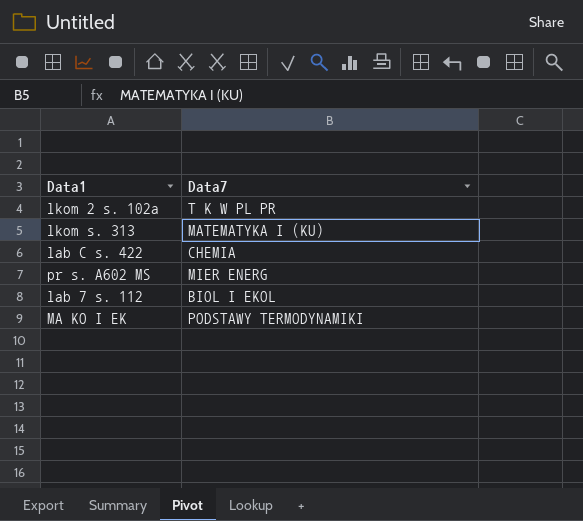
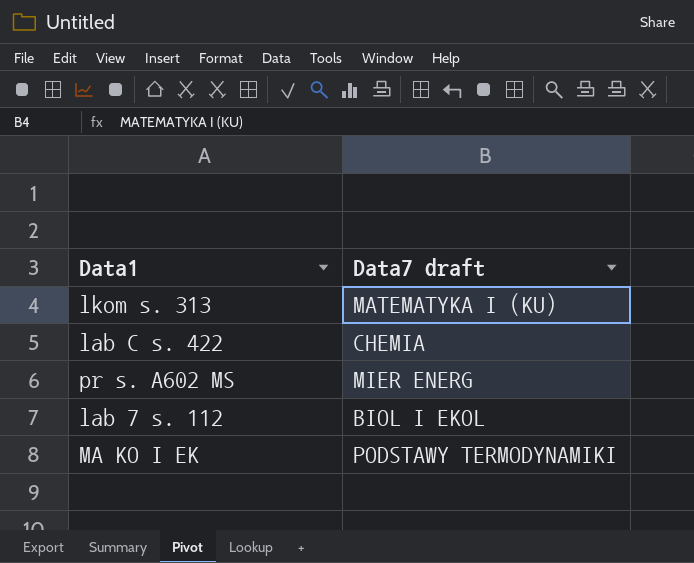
column name: Data7 -> Data7 draft
row lkom 2 s. 102a: T K W PL PR -> none

